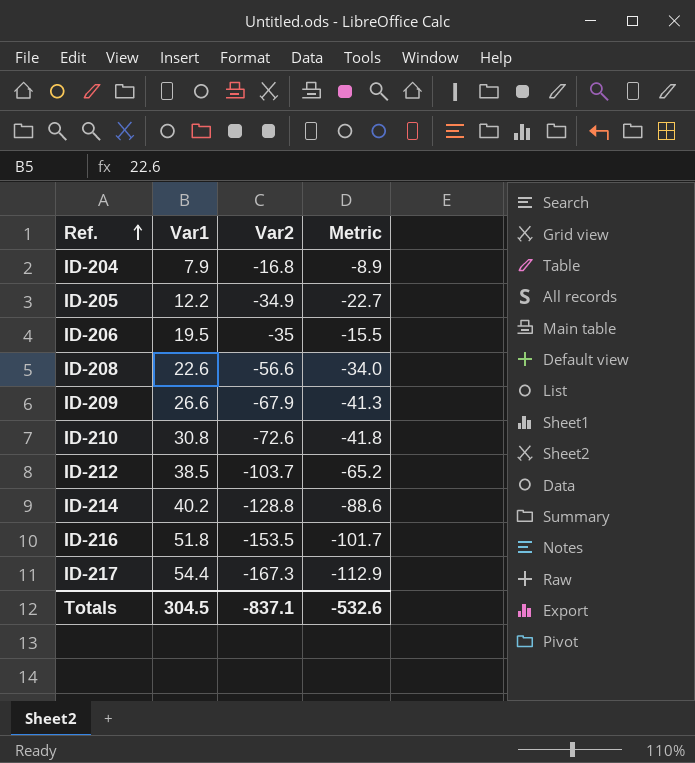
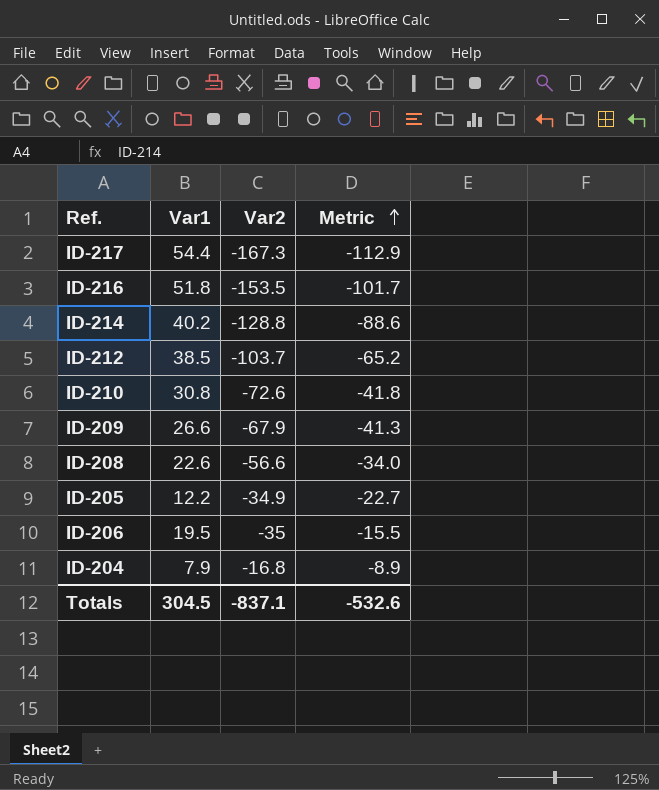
row order: Ref. ascending -> Metric ascending

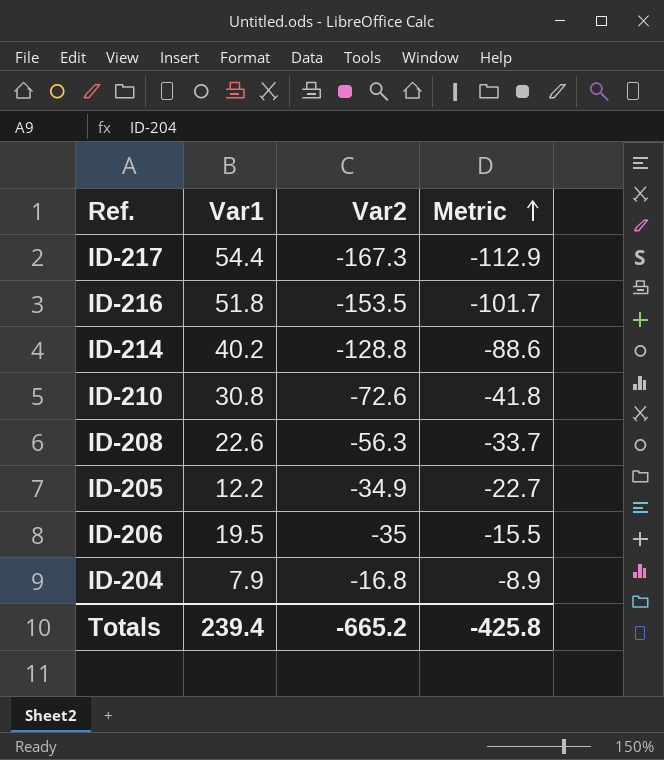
row ID-212: 38.5 | -103.7 | -65.2 -> none
row ID-209: 26.6 | -67.9 | -41.3 -> none
ID-208 | Var2: -56.6 -> -56.3
ID-208 | Metric: -34.0 -> -33.7
Totals | Var1: 304.5 -> 239.4
Totals | Var2: -837.1 -> -665.2
Totals | Metric: -532.6 -> -425.8

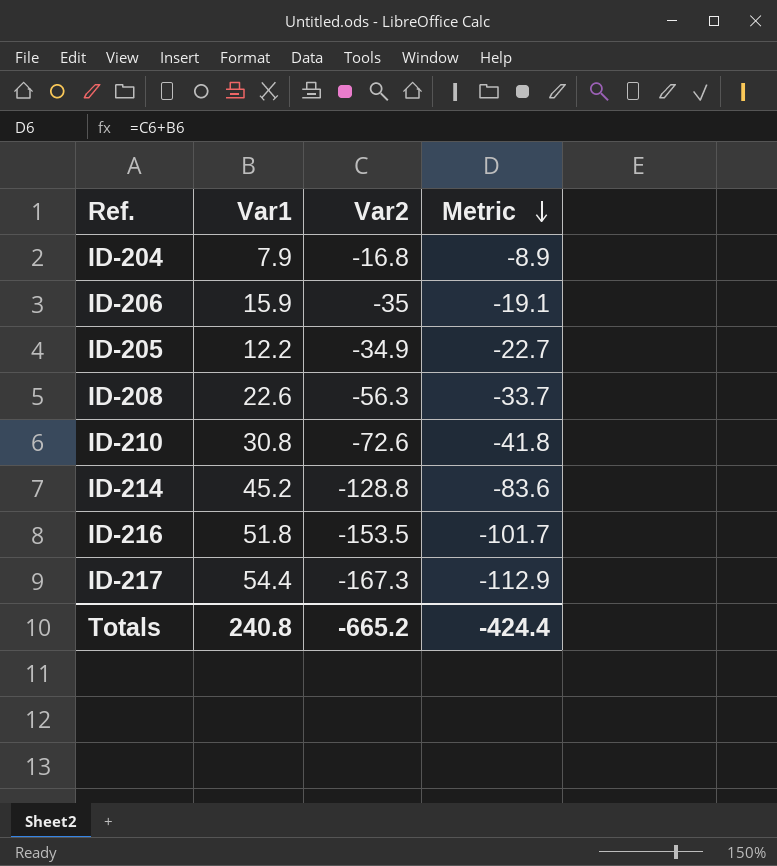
row order: Metric ascending -> Metric descending
ID-206 | Var1: 19.5 -> 15.9
ID-206 | Metric: -15.5 -> -19.1
ID-214 | Var1: 40.2 -> 45.2
ID-214 | Metric: -88.6 -> -83.6
Totals | Var1: 239.4 -> 240.8
Totals | Metric: -425.8 -> -424.4

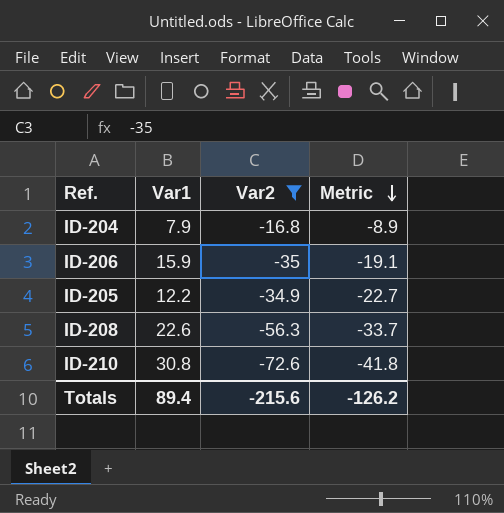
filter: none -> Var2 >= -72.6
Totals | Var1: 240.8 -> 89.4
Totals | Var2: -665.2 -> -215.6
Totals | Metric: -424.4 -> -126.2

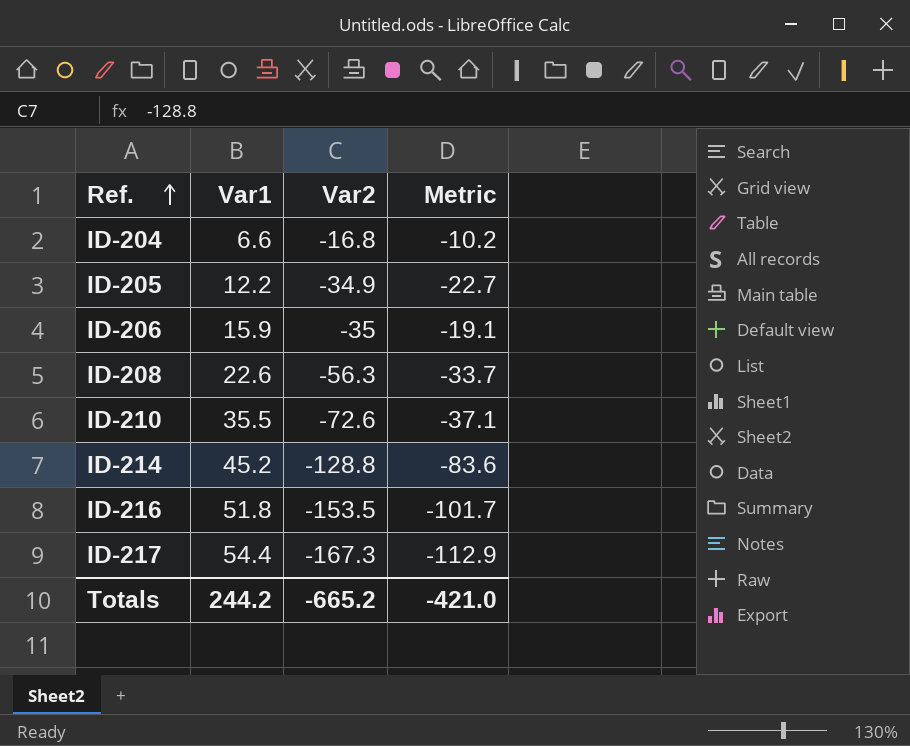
filter: Var2 >= -72.6 -> none
row order: Metric descending -> Ref. ascending
ID-204 | Var1: 7.9 -> 6.6
ID-204 | Metric: -8.9 -> -10.2
ID-210 | Var1: 30.8 -> 35.5
ID-210 | Metric: -41.8 -> -37.1
Totals | Var1: 89.4 -> 244.2
Totals | Var2: -215.6 -> -665.2
Totals | Metric: -126.2 -> -421.0

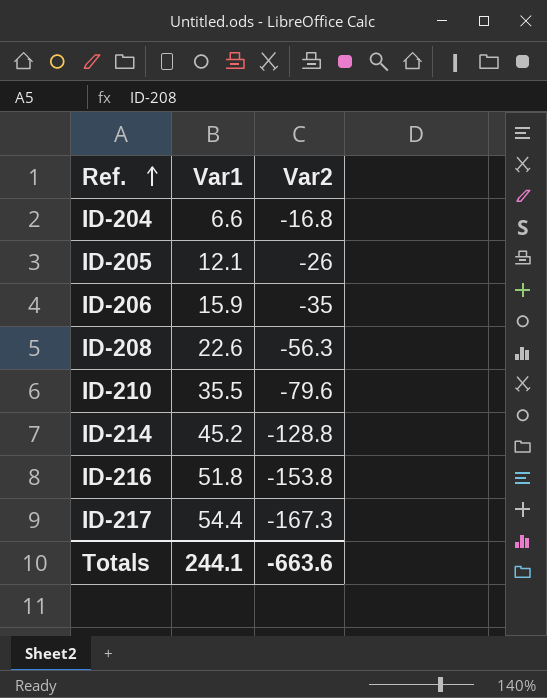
column Metric | formula: [Var1] + [Var2] -> none
ID-205 | Var1: 12.2 -> 12.1
ID-205 | Var2: -34.9 -> -26
ID-210 | Var2: -72.6 -> -79.6
ID-216 | Var2: -153.5 -> -153.8
Totals | Var1: 244.2 -> 244.1
Totals | Var2: -665.2 -> -663.6

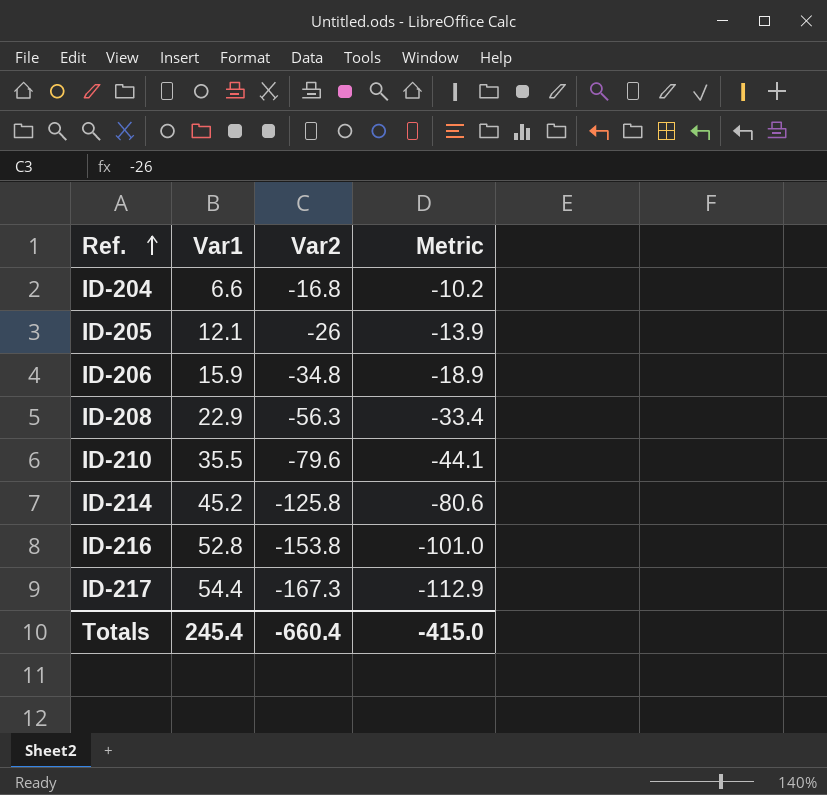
column Metric | formula: none -> [Var1] + [Var2]
ID-206 | Var2: -35 -> -34.8
ID-208 | Var1: 22.6 -> 22.9
ID-214 | Var2: -128.8 -> -125.8
ID-216 | Var1: 51.8 -> 52.8
Totals | Var1: 244.1 -> 245.4
Totals | Var2: -663.6 -> -660.4

